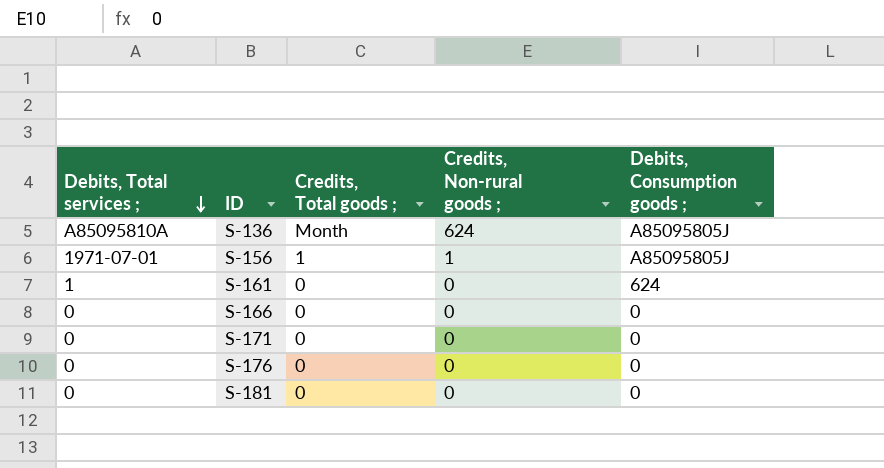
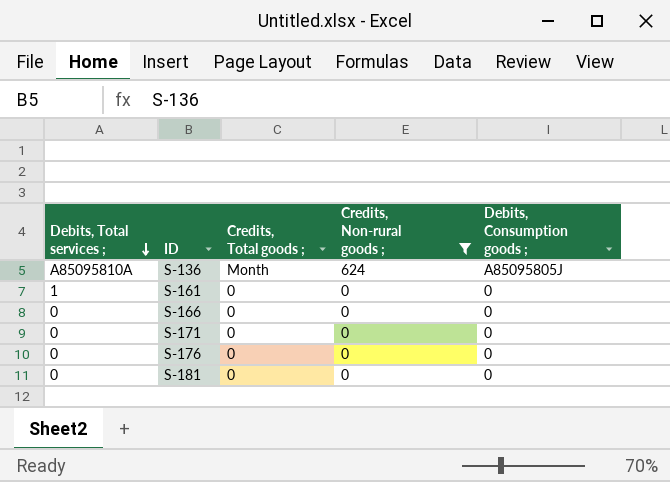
filter: none -> Credits, Non-rural goods ; != 1
S-161 | Debits, Consumption goods ;: 624 -> 0

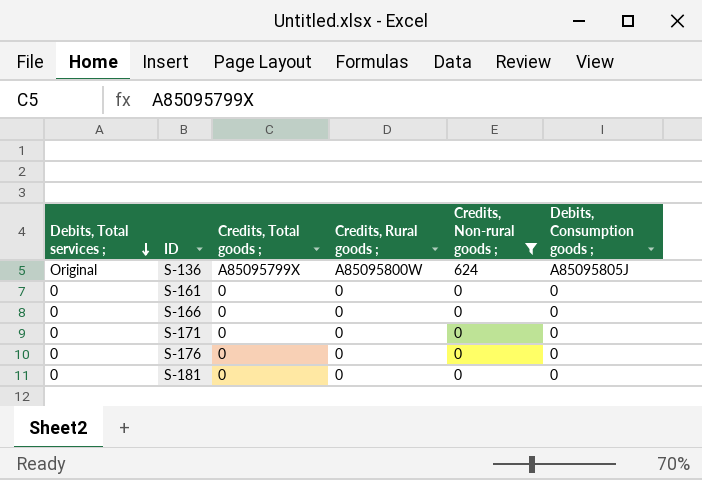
column Credits, Rural goods ; | position: none -> 4
S-136 | Debits, Total services ;: A85095810A -> Original
S-136 | Credits, Total goods ;: Month -> A85095799X
S-161 | Debits, Total services ;: 1 -> 0

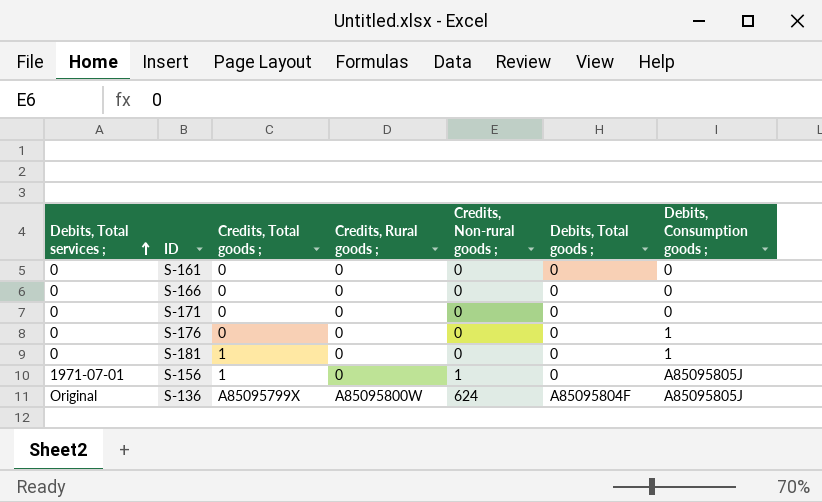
filter: Credits, Non-rural goods ; != 1 -> none
row order: Debits, Total services ; descending -> Debits, Total services ; ascending
column Debits, Total goods ; | position: none -> 6
S-176 | Debits, Consumption goods ;: 0 -> 1
S-181 | Credits, Total goods ;: 0 -> 1
S-181 | Debits, Consumption goods ;: 0 -> 1

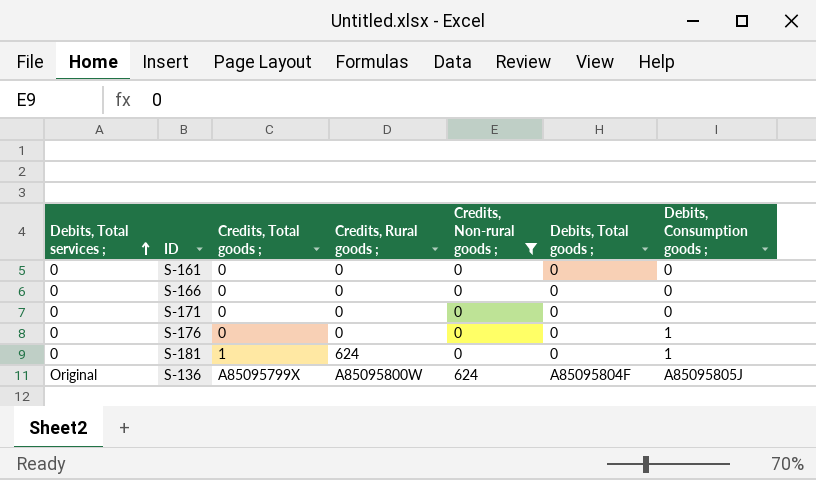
filter: none -> Credits, Non-rural goods ; != 1
S-181 | Credits, Rural goods ;: 0 -> 624

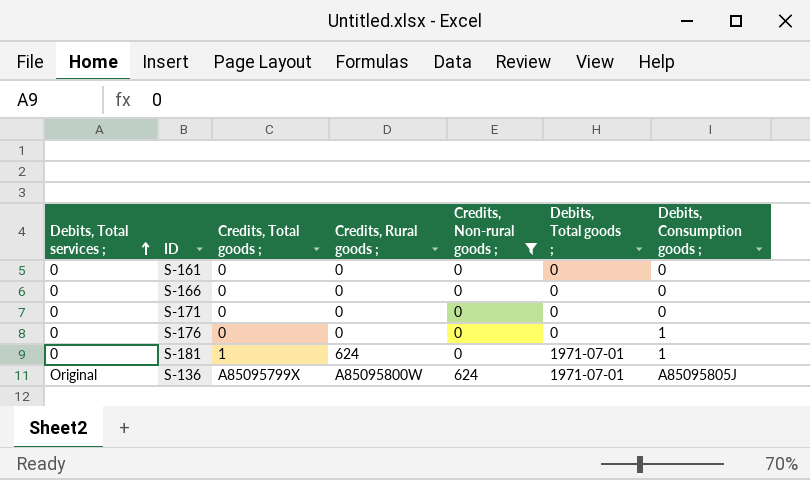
S-181 | Debits, Total goods ;: 0 -> 1971-07-01
S-136 | Debits, Total goods ;: A85095804F -> 1971-07-01

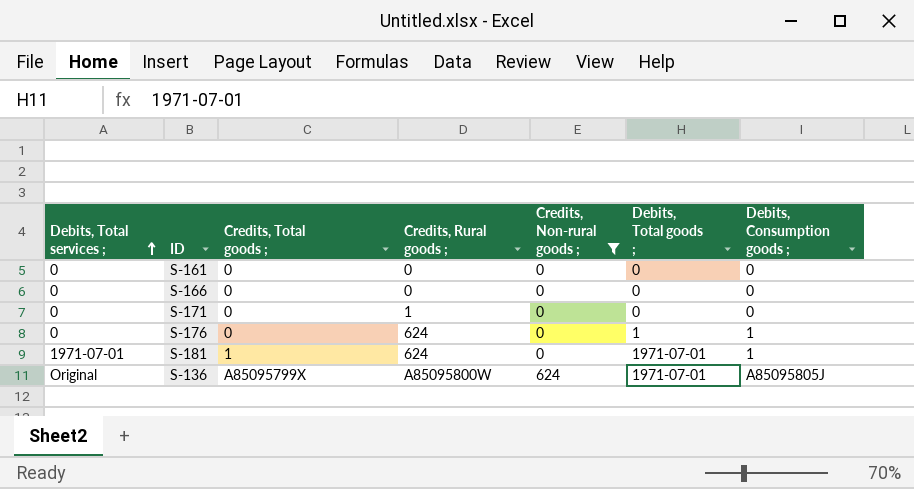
S-171 | Credits, Rural goods ;: 0 -> 1
S-176 | Credits, Rural goods ;: 0 -> 624
S-176 | Debits, Total goods ;: 0 -> 1
S-181 | Debits, Total services ;: 0 -> 1971-07-01

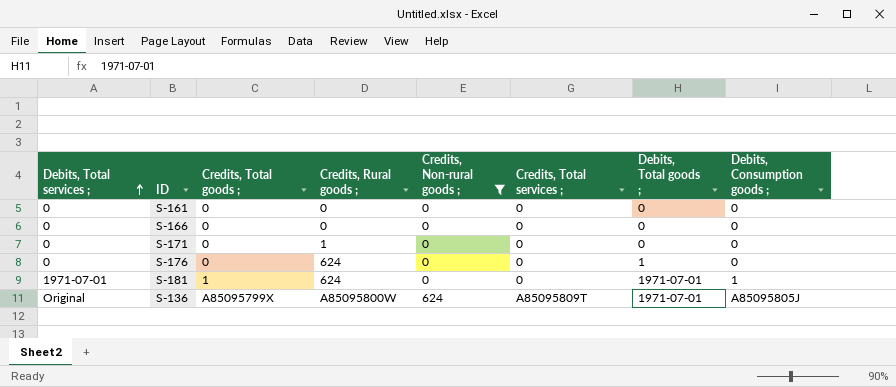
column Credits, Total services ; | position: none -> 6
S-176 | Debits, Consumption goods ;: 1 -> 0

